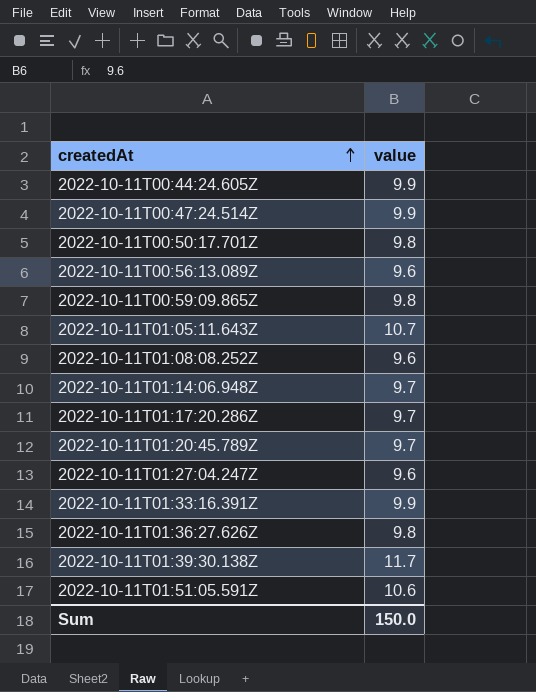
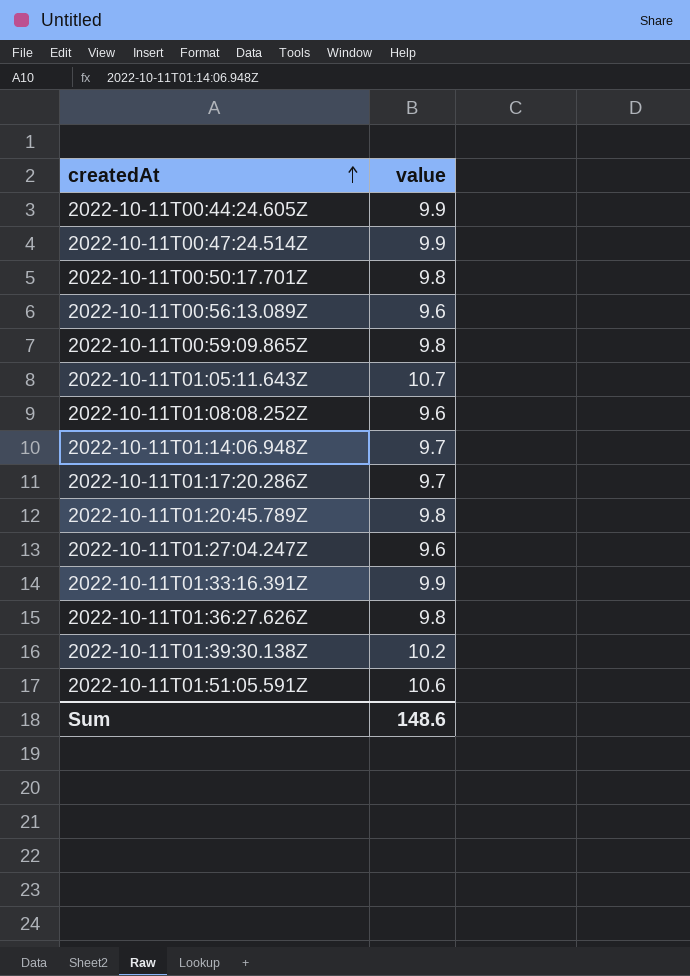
2022-10-11T01:20:45.789Z | value: 9.7 -> 9.8
2022-10-11T01:39:30.138Z | value: 11.7 -> 10.2
Sum | value: 150.0 -> 148.6

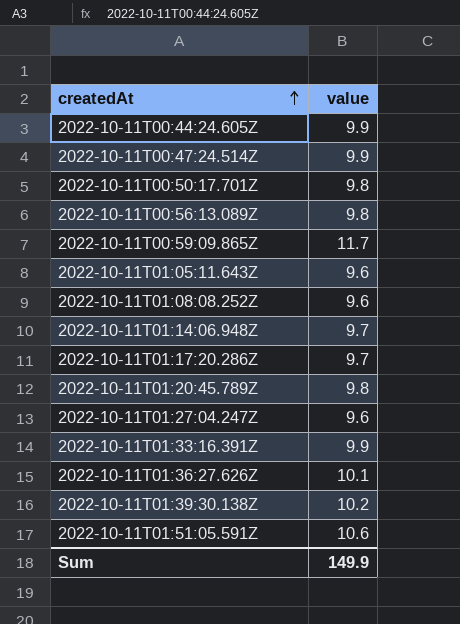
2022-10-11T00:56:13.089Z | value: 9.6 -> 9.8
2022-10-11T00:59:09.865Z | value: 9.8 -> 11.7
2022-10-11T01:05:11.643Z | value: 10.7 -> 9.6
2022-10-11T01:36:27.626Z | value: 9.8 -> 10.1
Sum | value: 148.6 -> 149.9

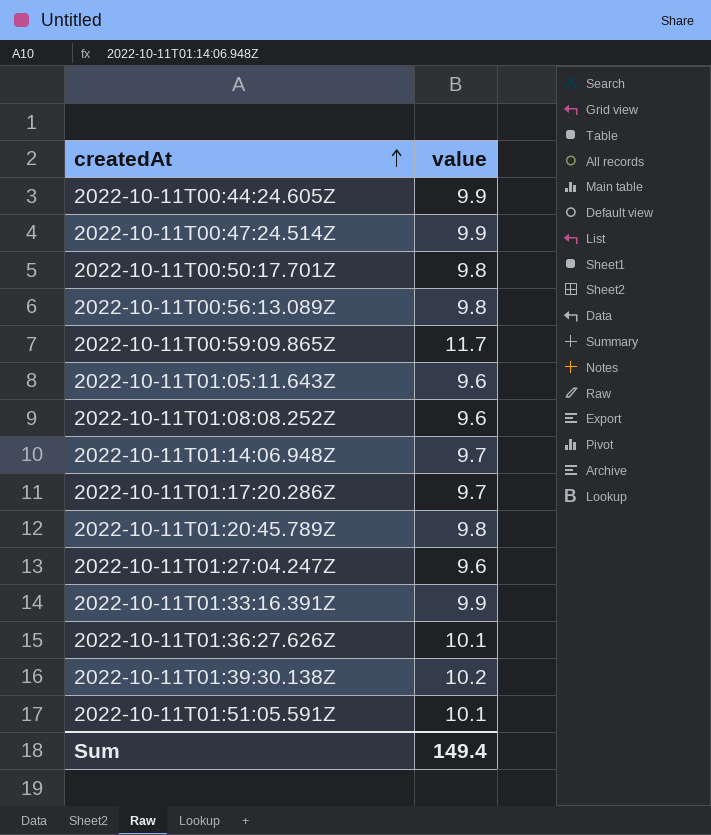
2022-10-11T01:51:05.591Z | value: 10.6 -> 10.1
Sum | value: 149.9 -> 149.4

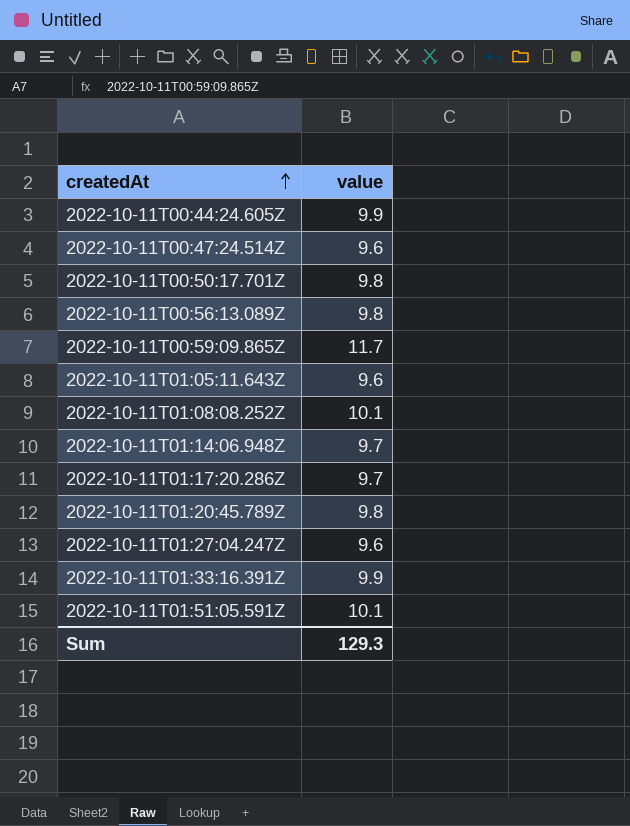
row 2022-10-11T01:36:27.626Z: 10.1 -> none
row 2022-10-11T01:39:30.138Z: 10.2 -> none
2022-10-11T00:47:24.514Z | value: 9.9 -> 9.6
2022-10-11T01:08:08.252Z | value: 9.6 -> 10.1
Sum | value: 149.4 -> 129.3

